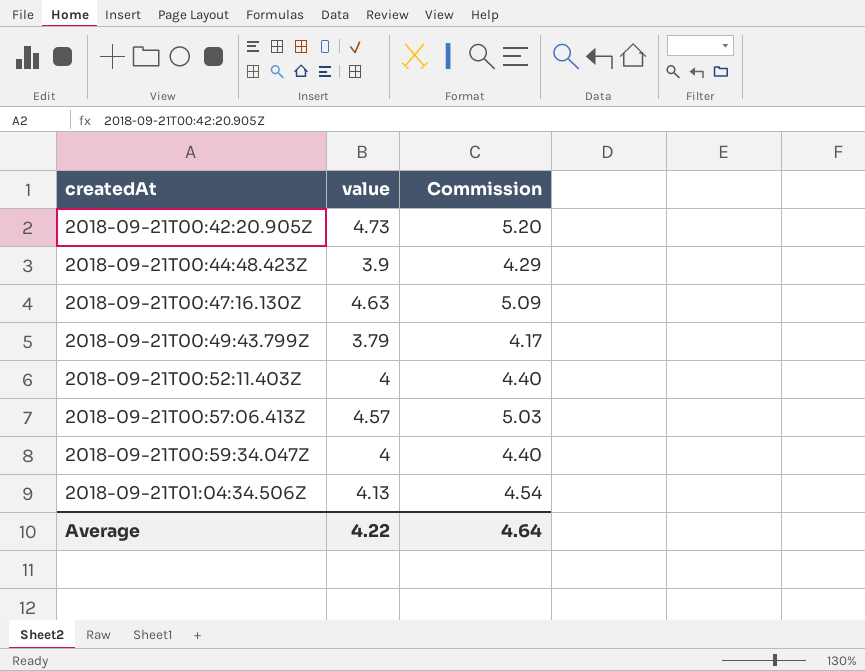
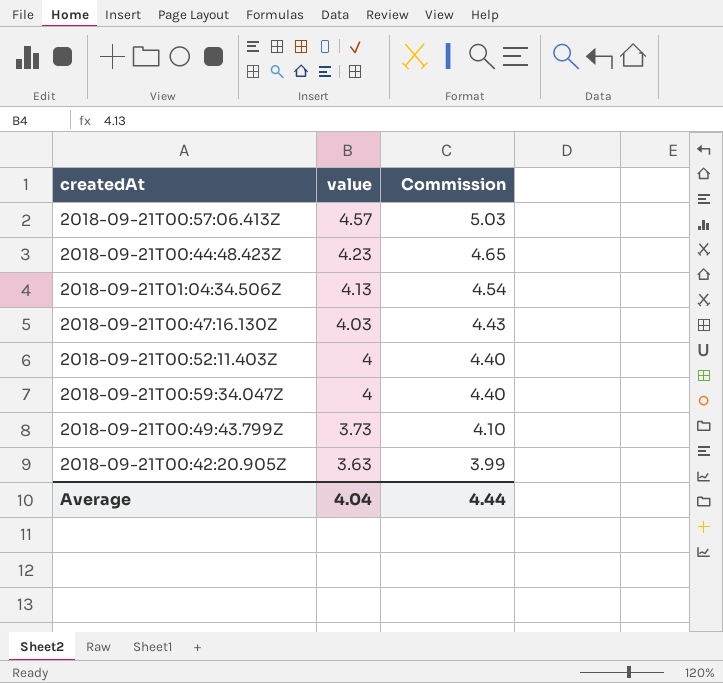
row order: createdAt ascending -> value descending
2018-09-21T00:44:48.423Z | value: 3.9 -> 4.23
2018-09-21T00:44:48.423Z | Commission: 4.29 -> 4.65
2018-09-21T00:47:16.130Z | value: 4.63 -> 4.03
2018-09-21T00:47:16.130Z | Commission: 5.09 -> 4.43
2018-09-21T00:49:43.799Z | value: 3.79 -> 3.73
2018-09-21T00:49:43.799Z | Commission: 4.17 -> 4.10
2018-09-21T00:42:20.905Z | value: 4.73 -> 3.63
2018-09-21T00:42:20.905Z | Commission: 5.20 -> 3.99
Average | value: 4.22 -> 4.04
Average | Commission: 4.64 -> 4.44

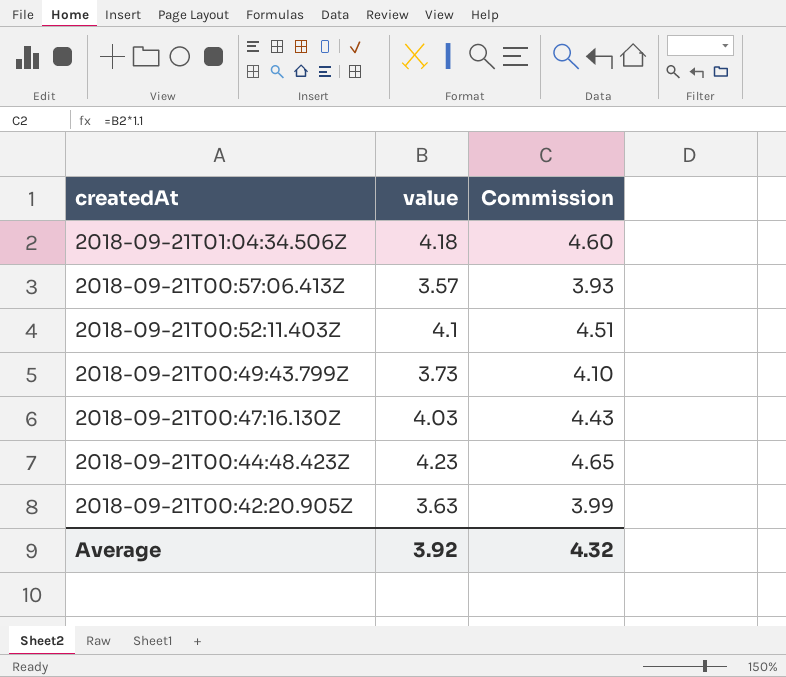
row order: value descending -> createdAt descending
row 2018-09-21T00:59:34.047Z: 4 | 4.40 -> none
2018-09-21T01:04:34.506Z | value: 4.13 -> 4.18
2018-09-21T01:04:34.506Z | Commission: 4.54 -> 4.60
2018-09-21T00:57:06.413Z | value: 4.57 -> 3.57
2018-09-21T00:57:06.413Z | Commission: 5.03 -> 3.93
2018-09-21T00:52:11.403Z | value: 4 -> 4.1
2018-09-21T00:52:11.403Z | Commission: 4.40 -> 4.51
Average | value: 4.04 -> 3.92
Average | Commission: 4.44 -> 4.32

